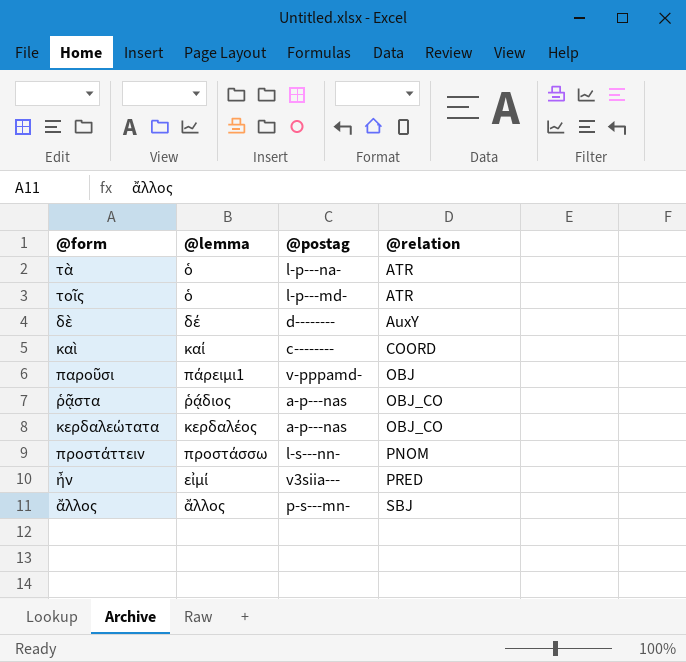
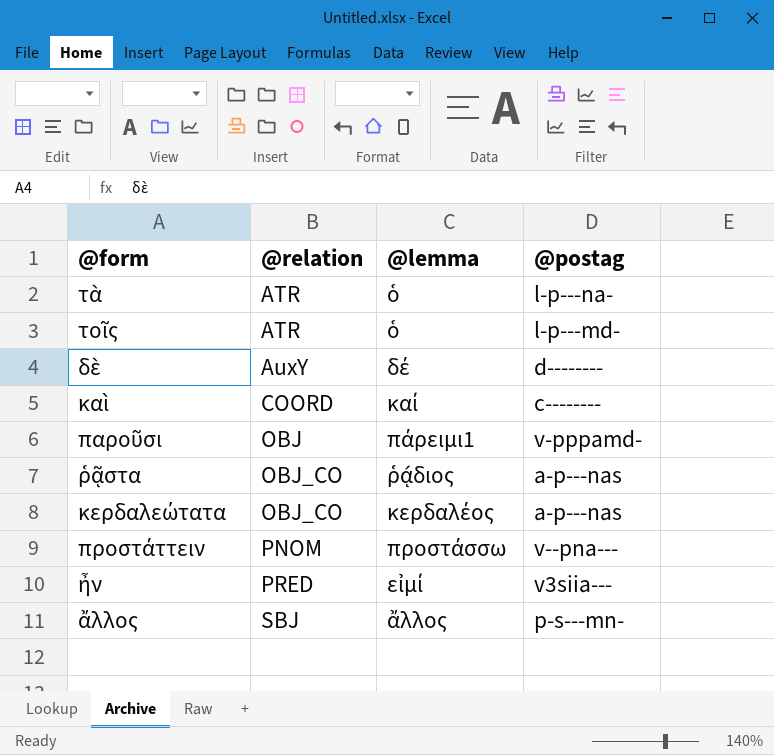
column @relation | position: 4 -> 2
προστάττειν | @postag: l-s---nn- -> v--pna---

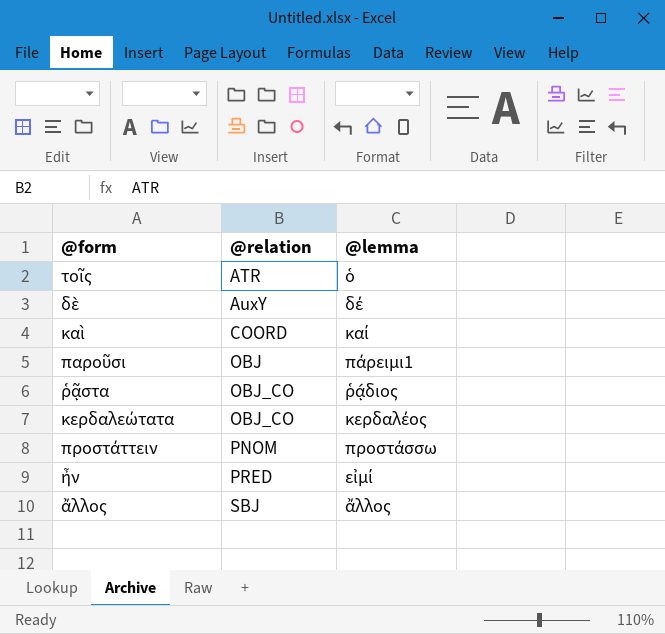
column @postag | position: 4 -> none
row τὰ: ATR | ὁ | l-p---na- -> none

